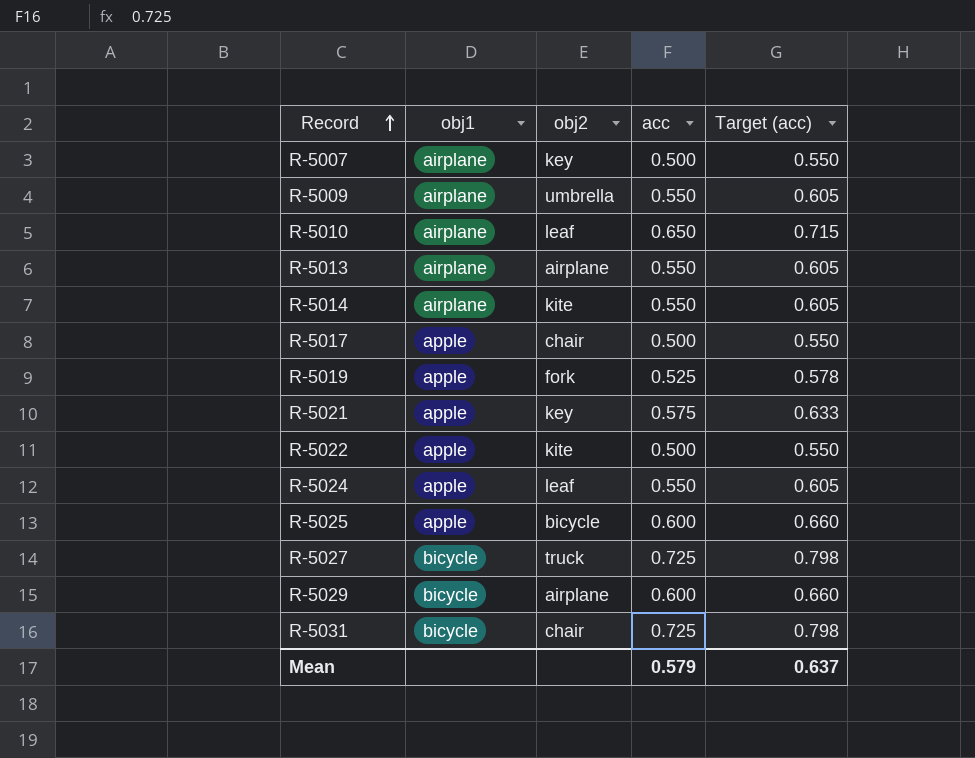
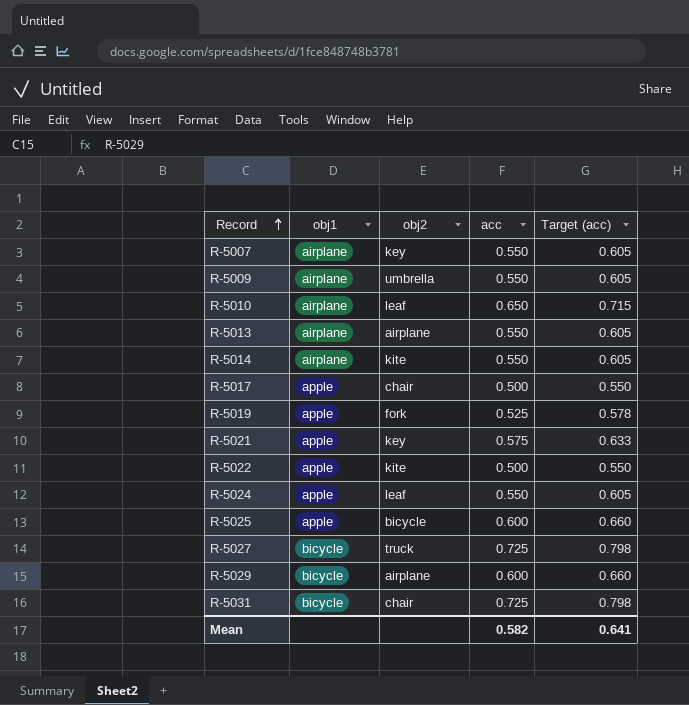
R-5007 | acc: 0.500 -> 0.550
R-5007 | Target (acc): 0.550 -> 0.605
Mean | acc: 0.579 -> 0.582
Mean | Target (acc): 0.637 -> 0.641

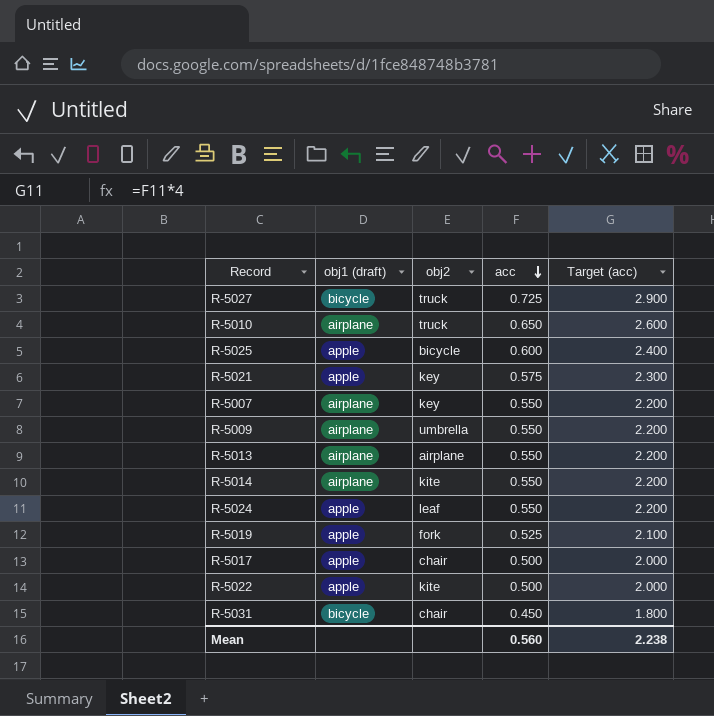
row order: Record ascending -> acc descending
column name: obj1 -> obj1 (draft)
column Target (acc) | formula: [acc] * 1.1 -> [acc] * 4
row R-5029: bicycle | airplane | 0.600 | 0.660 -> none
R-5010 | obj2: leaf -> truck
R-5031 | acc: 0.725 -> 0.450
Mean | acc: 0.582 -> 0.560
Mean | Target (acc): 0.641 -> 2.238

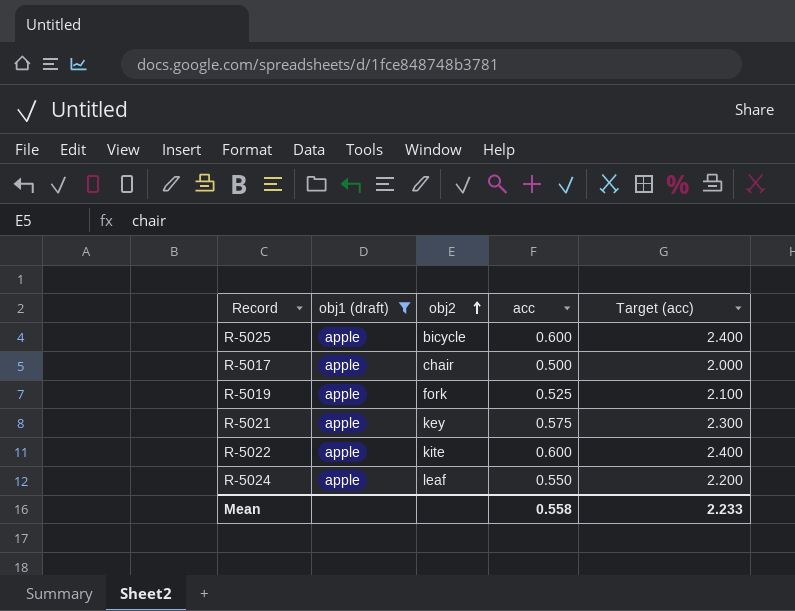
filter: none -> obj1 (draft) = apple
row order: acc descending -> obj2 ascending
R-5022 | acc: 0.500 -> 0.600
R-5022 | Target (acc): 2.000 -> 2.400
Mean | acc: 0.560 -> 0.558
Mean | Target (acc): 2.238 -> 2.233

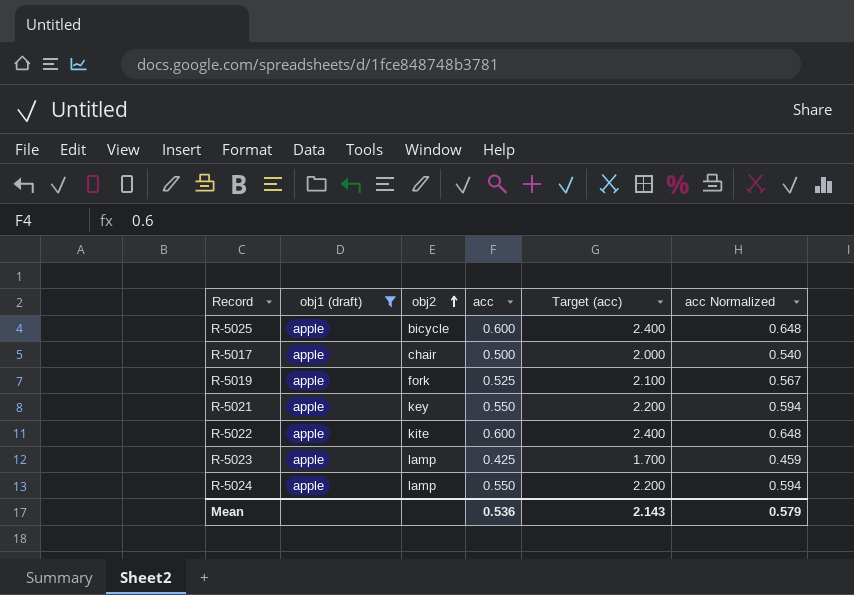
column acc Normalized | formula: none -> [acc] * 1.08
R-5021 | acc: 0.575 -> 0.550
R-5021 | Target (acc): 2.300 -> 2.200
row R-5023: none -> apple | lamp | 0.425 | 1.700 | 0.459
R-5024 | obj2: leaf -> lamp
Mean | acc: 0.558 -> 0.536
Mean | Target (acc): 2.233 -> 2.143

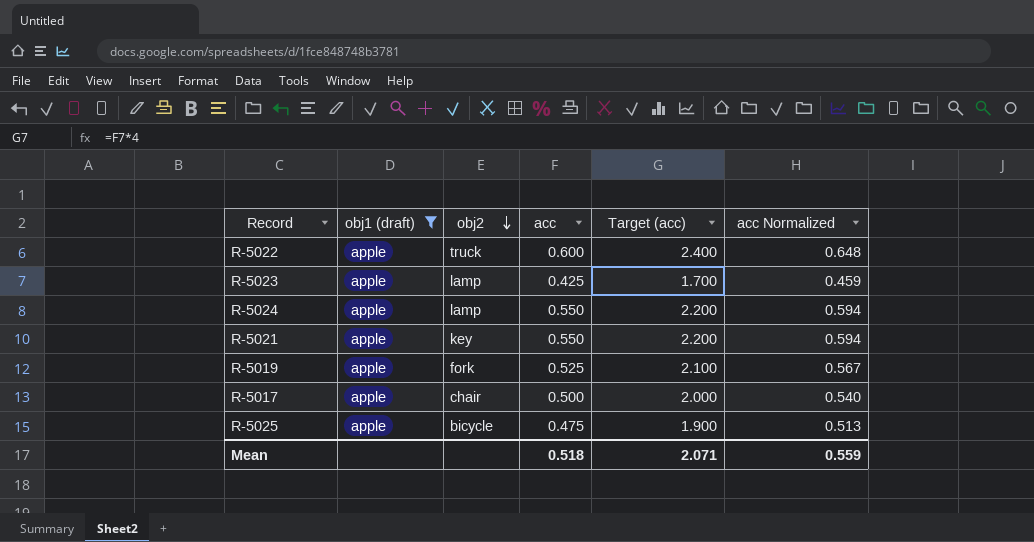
row order: obj2 ascending -> obj2 descending
R-5022 | obj2: kite -> truck
R-5025 | acc: 0.600 -> 0.475
R-5025 | Target (acc): 2.400 -> 1.900
R-5025 | acc Normalized: 0.648 -> 0.513
Mean | acc: 0.536 -> 0.518
Mean | Target (acc): 2.143 -> 2.071
Mean | acc Normalized: 0.579 -> 0.559

